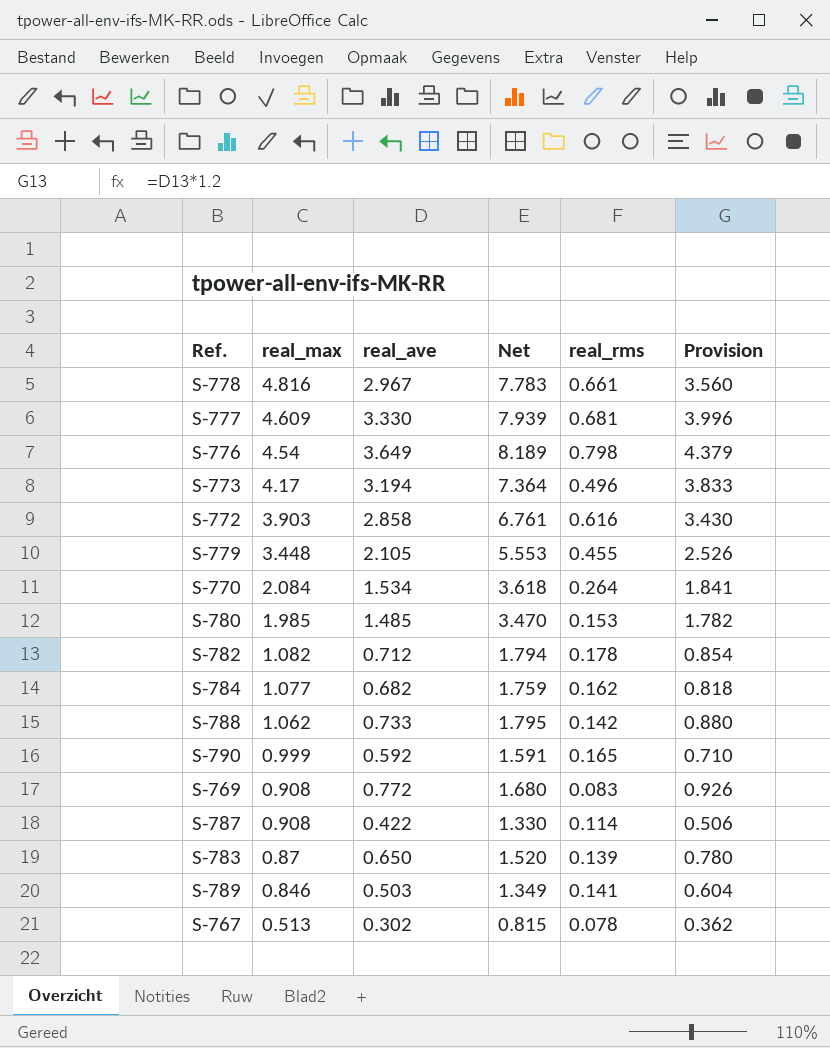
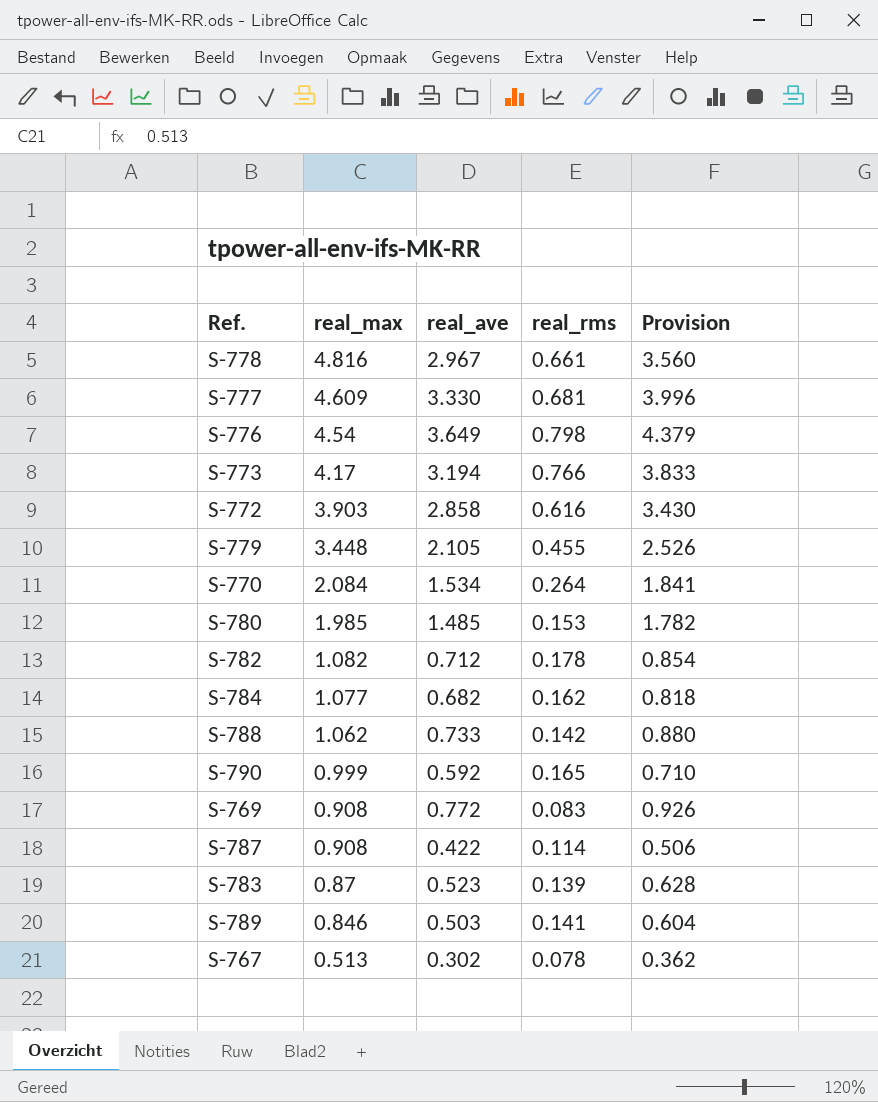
column Net | formula: [real_max] + [real_ave] -> none
S-773 | real_rms: 0.496 -> 0.766
S-783 | real_ave: 0.650 -> 0.523
S-783 | Provision: 0.780 -> 0.628

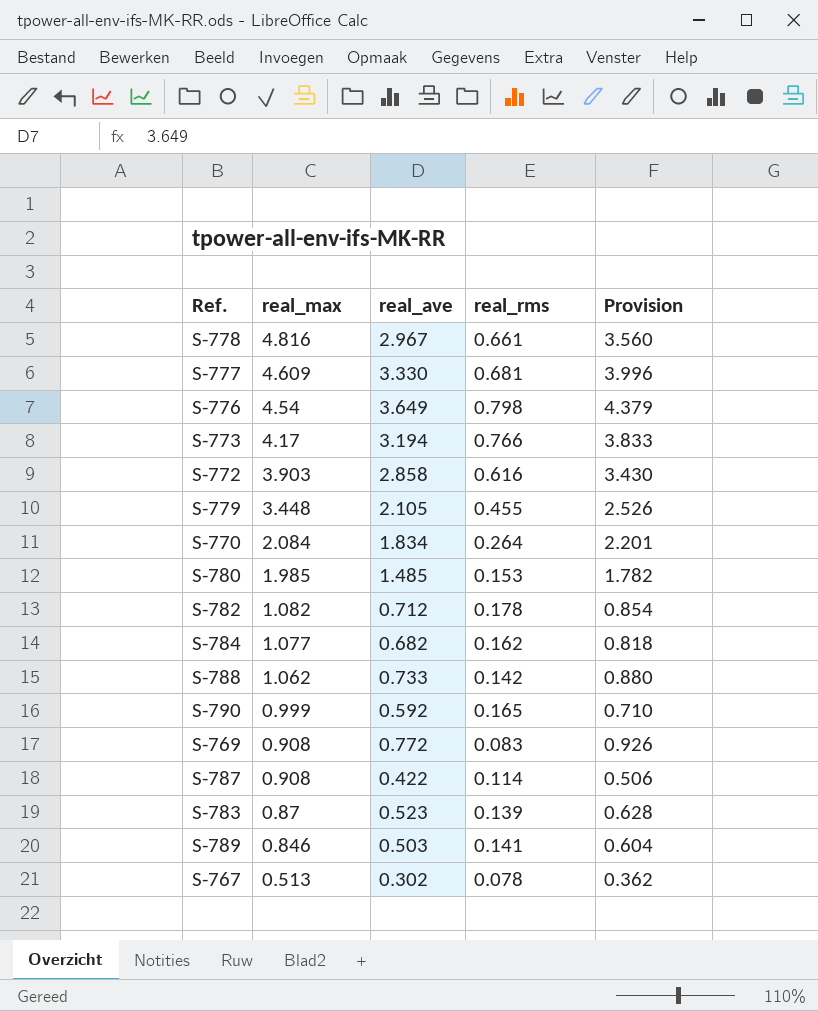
S-770 | real_ave: 1.534 -> 1.834
S-770 | Provision: 1.841 -> 2.201

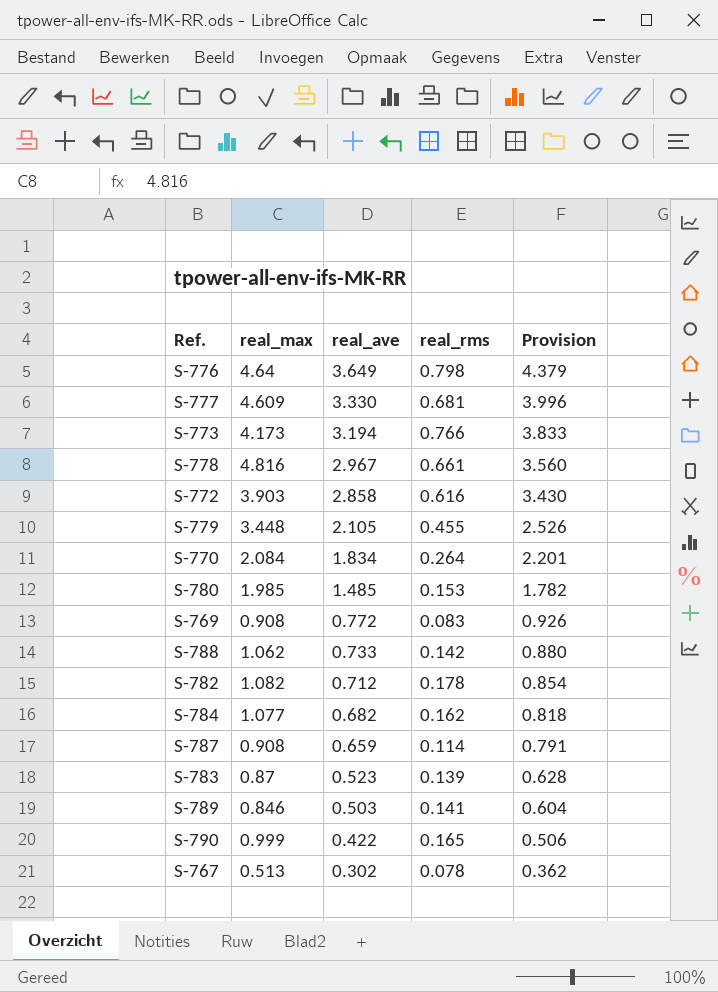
row order: real_max descending -> real_ave descending
S-776 | real_max: 4.54 -> 4.64
S-773 | real_max: 4.17 -> 4.173
S-787 | real_ave: 0.422 -> 0.659
S-787 | Provision: 0.506 -> 0.791
S-790 | real_ave: 0.592 -> 0.422
S-790 | Provision: 0.710 -> 0.506

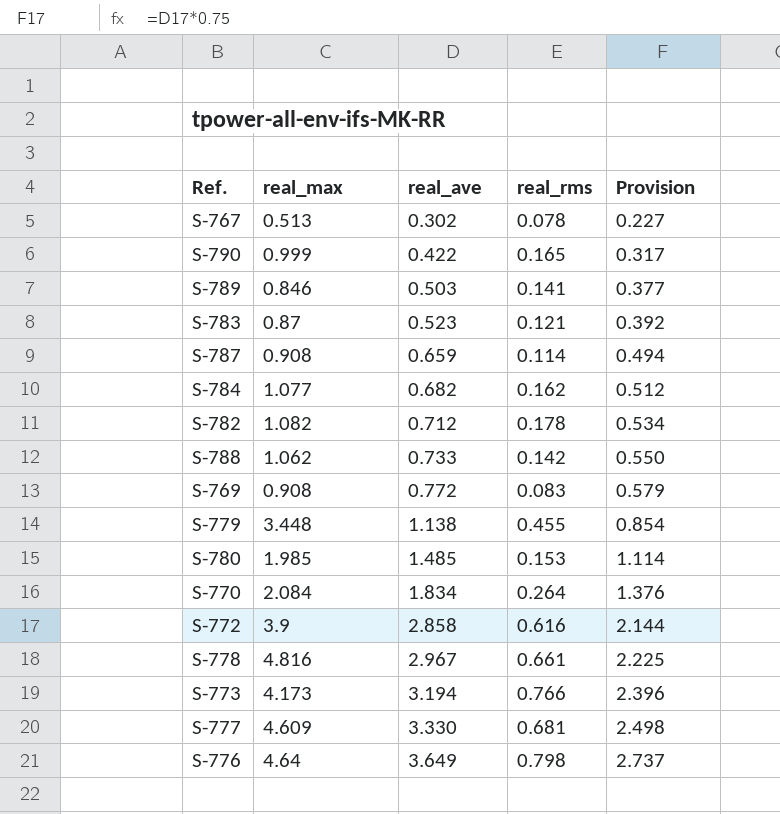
row order: real_ave descending -> real_ave ascending
column Provision | formula: [real_ave] * 1.2 -> [real_ave] * 0.75
S-783 | real_rms: 0.139 -> 0.121
S-779 | real_ave: 2.105 -> 1.138
S-772 | real_max: 3.903 -> 3.9

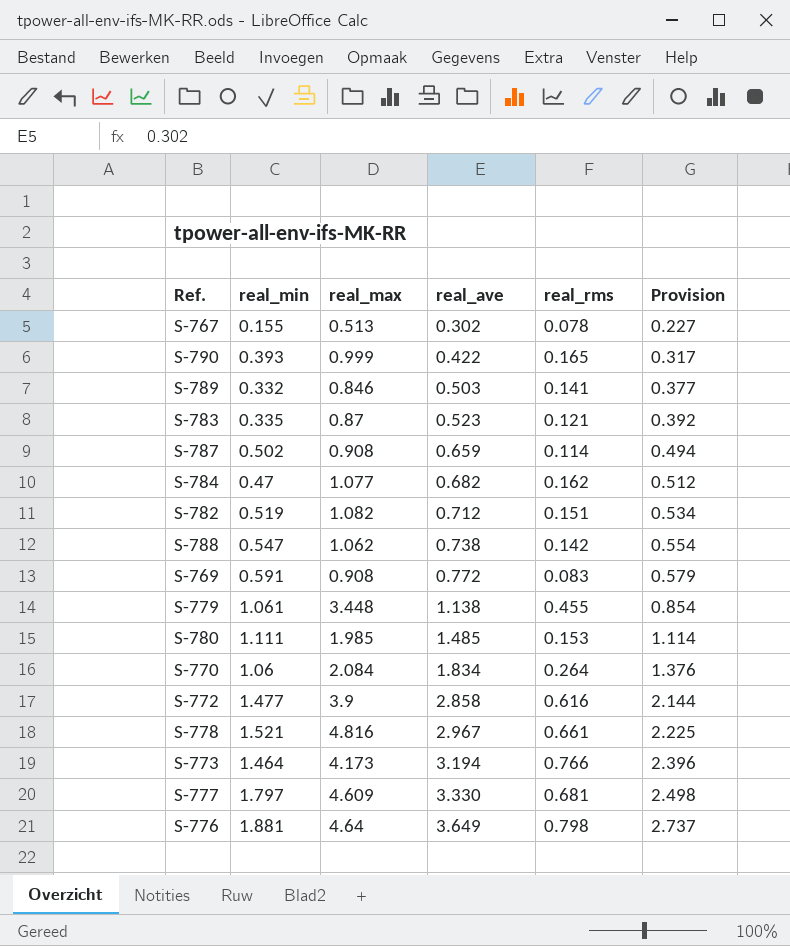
column real_min | position: none -> 2
S-782 | real_rms: 0.178 -> 0.151
S-788 | real_ave: 0.733 -> 0.738
S-788 | Provision: 0.550 -> 0.554

